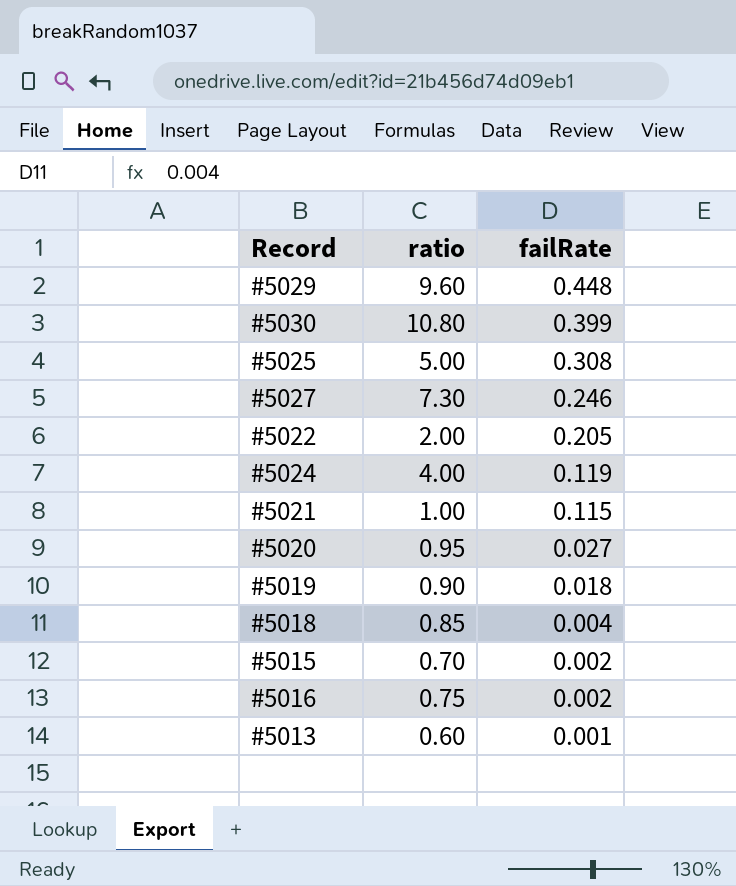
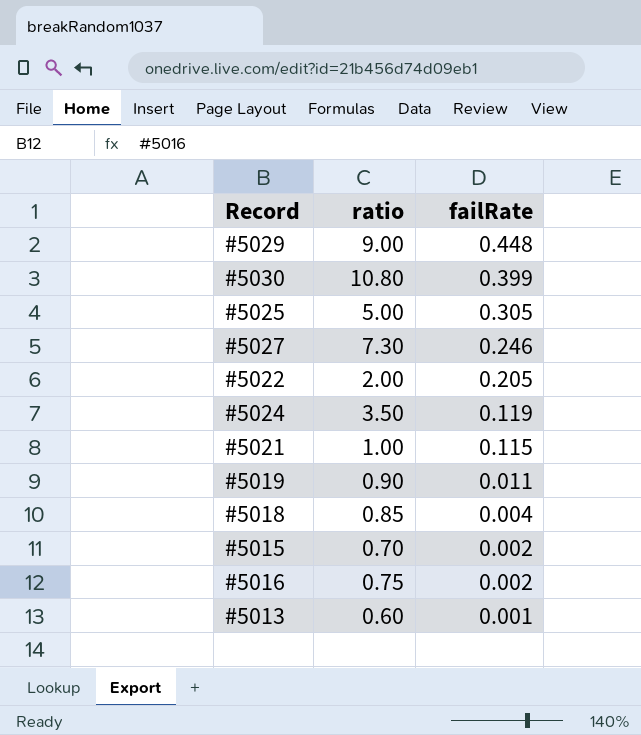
row #5020: 0.95 | 0.027 -> none
#5029 | ratio: 9.60 -> 9.00
#5025 | failRate: 0.308 -> 0.305
#5024 | ratio: 4.00 -> 3.50
#5019 | failRate: 0.018 -> 0.011

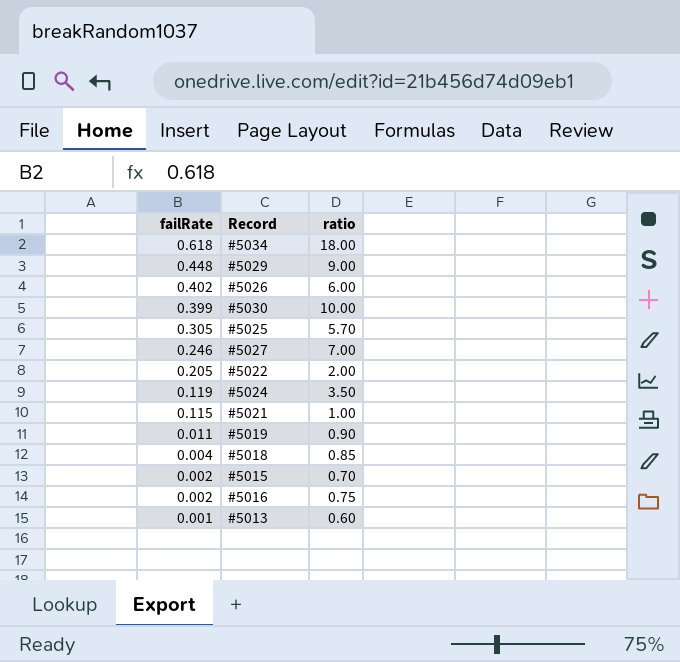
column failRate | position: 3 -> 1
row #5034: none -> 0.618 | 18.00
row #5026: none -> 0.402 | 6.00
#5030 | ratio: 10.80 -> 10.00
#5025 | ratio: 5.00 -> 5.70
#5027 | ratio: 7.30 -> 7.00

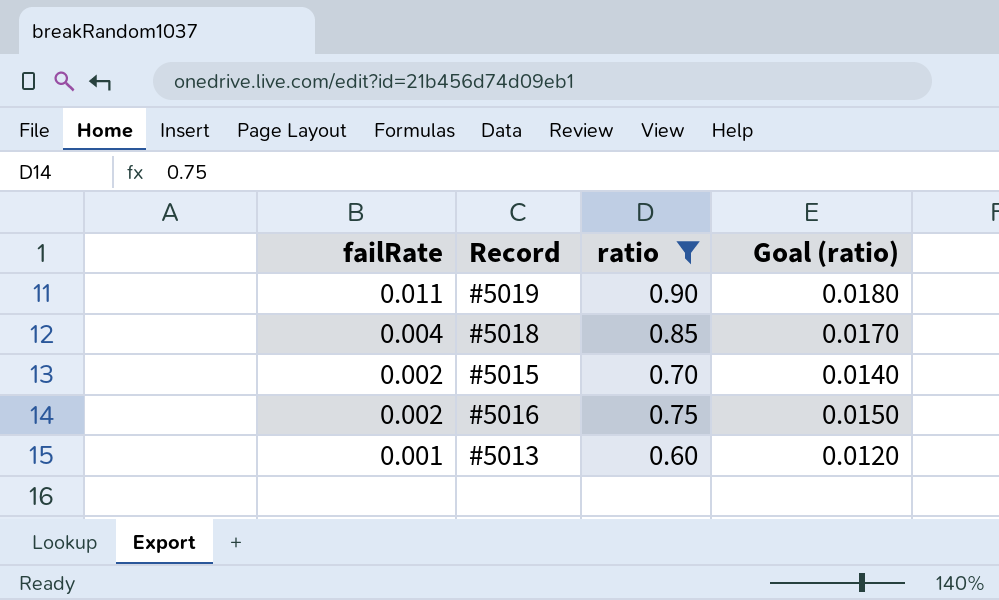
filter: none -> ratio <= 0.90
column Goal (ratio) | formula: none -> [ratio] * 0.02

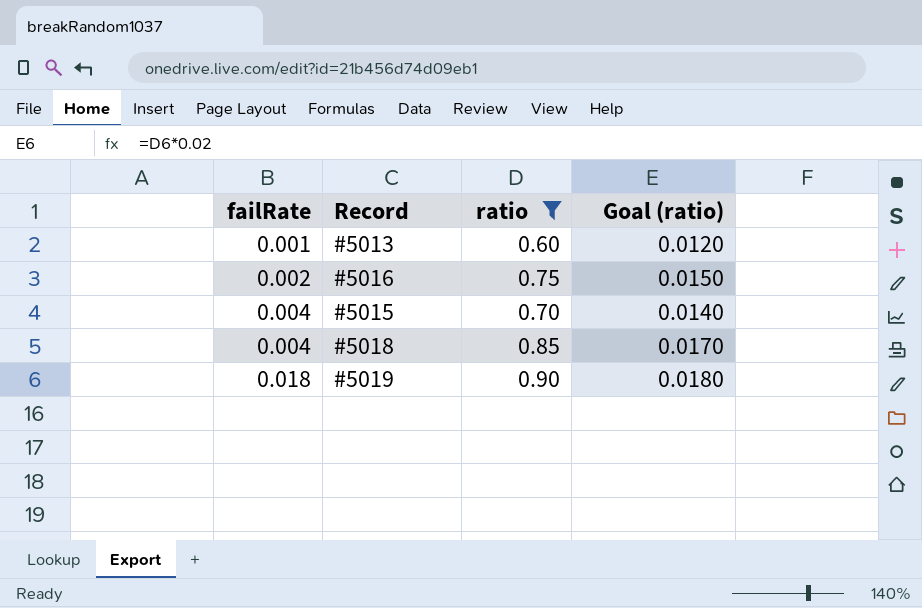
row order: failRate descending -> failRate ascending
#5015 | failRate: 0.002 -> 0.004
#5019 | failRate: 0.011 -> 0.018

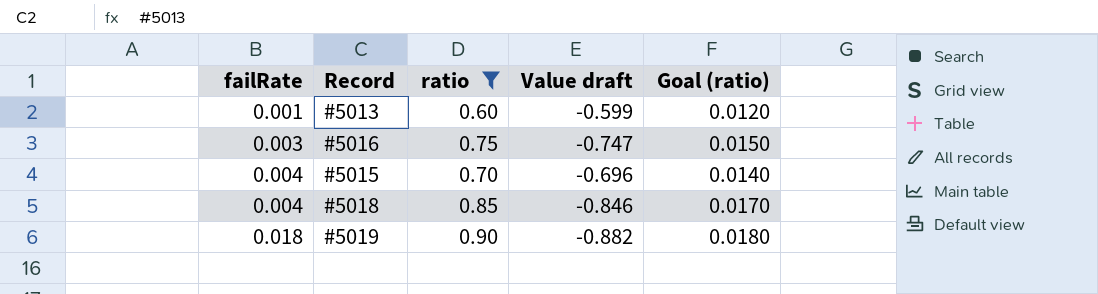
column Value draft | formula: none -> [failRate] - [ratio]
#5016 | failRate: 0.002 -> 0.003

